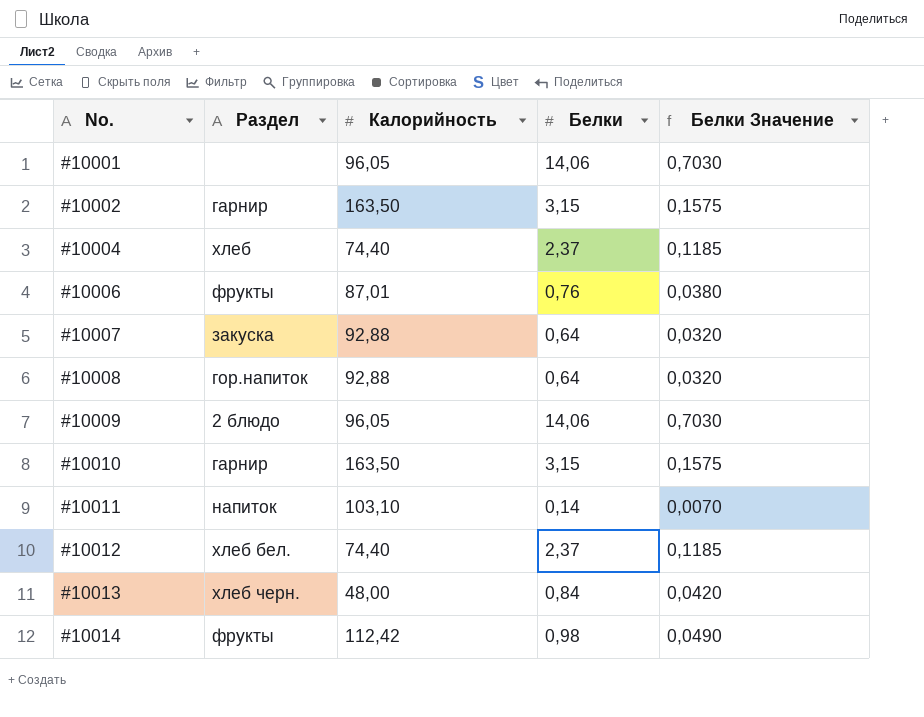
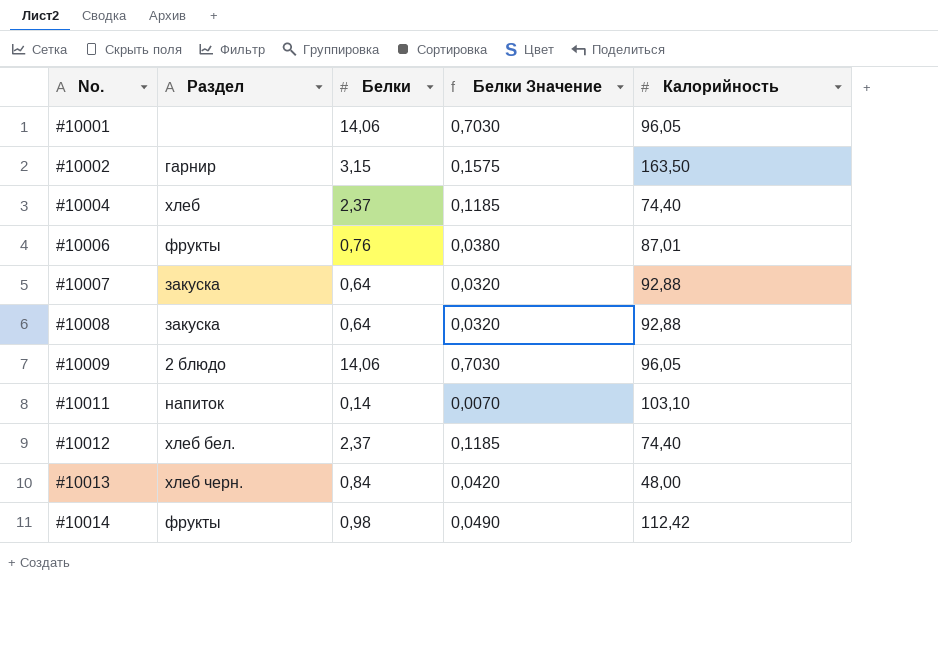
column Калорийность | position: 3 -> 5
row #10010: гарнир | 163,50 | 3,15 | 0,1575 -> none
#10008 | Раздел: гор.напиток -> закуска

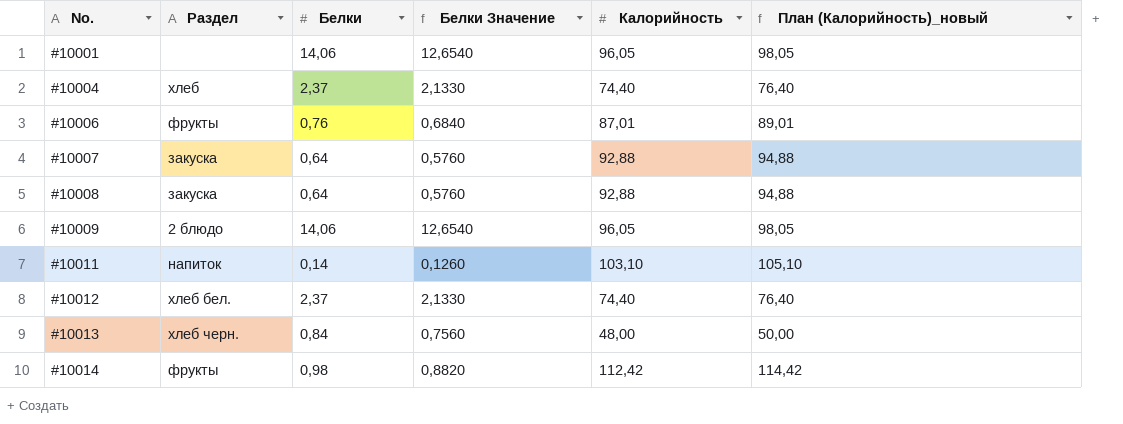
column Белки Значение | formula: [Белки] * 0,05 -> [Белки] * 0,9
column План (Калорийность)_новый | formula: none -> [Калорийность] + 2
row #10002: гарнир | 3,15 | 0,1575 | 163,50 -> none

